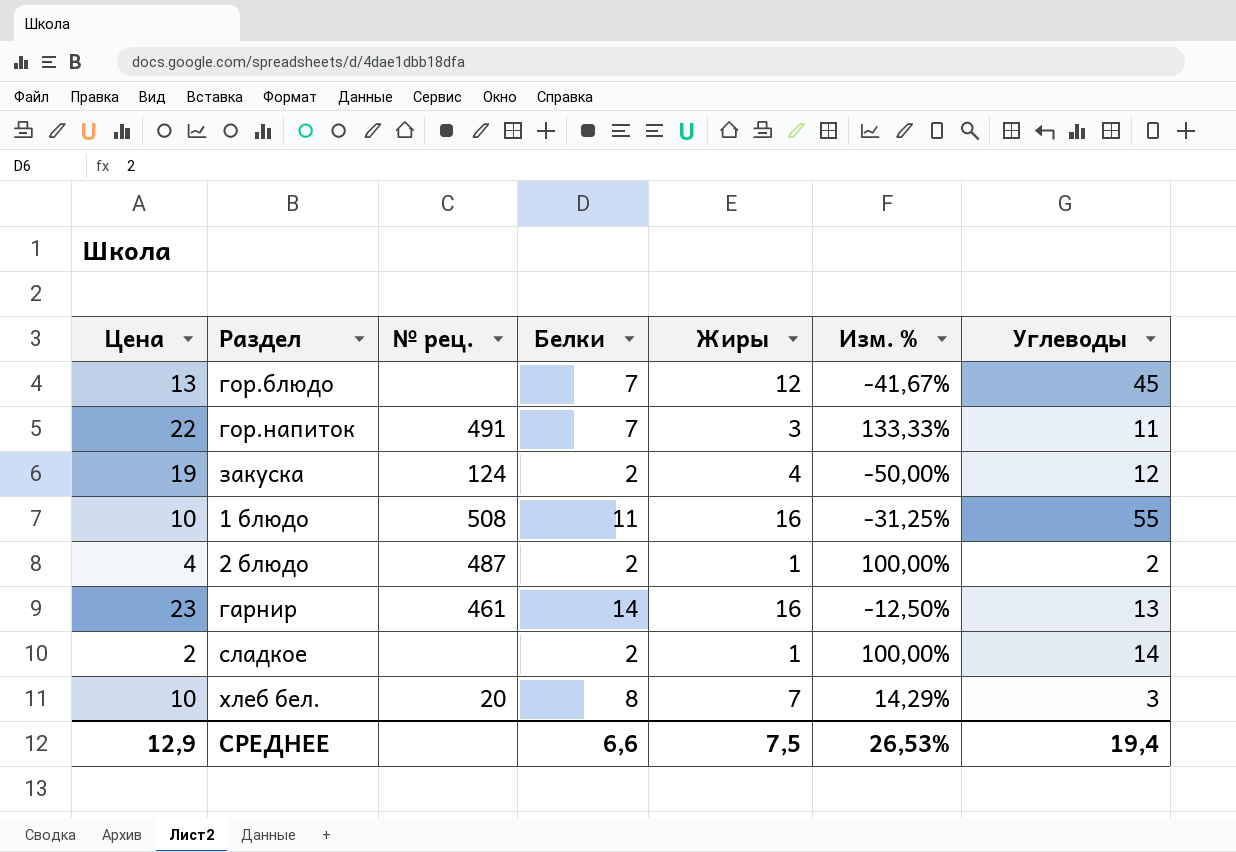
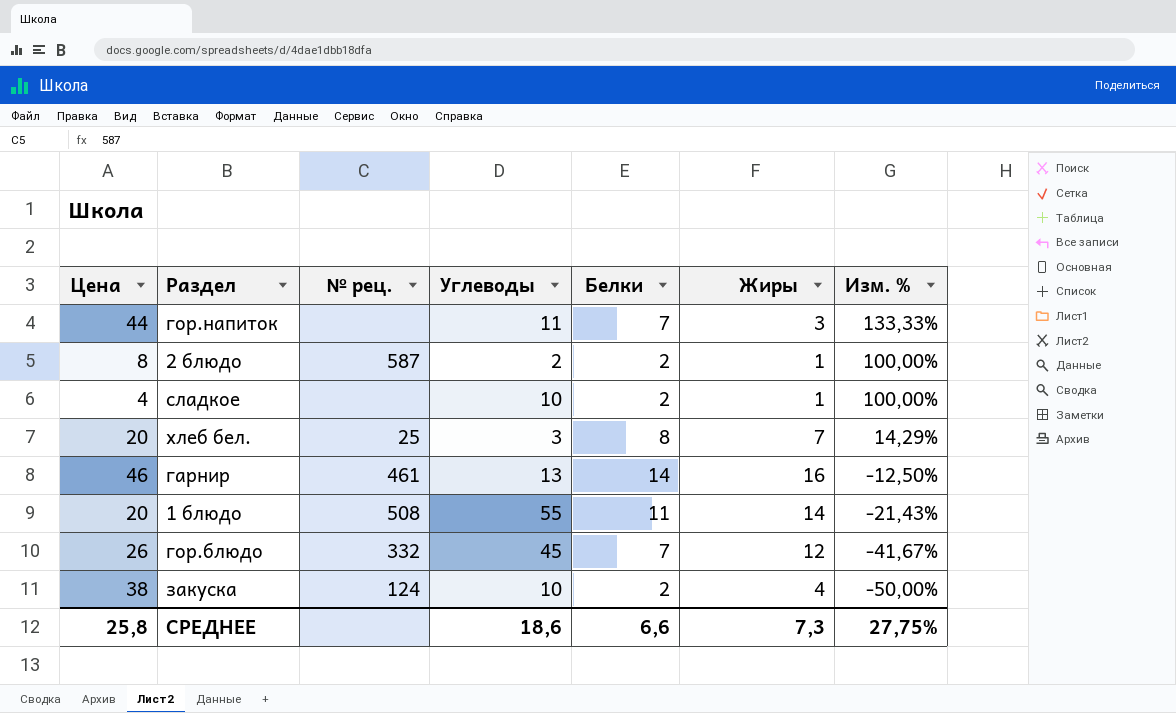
row order: none -> Изм. % descending
column Углеводы | position: 7 -> 4
гор.напиток | Цена: 22 -> 44
гор.напиток | № рец.: 491 -> none
2 блюдо | Цена: 4 -> 8
2 блюдо | № рец.: 487 -> 587
сладкое | Цена: 2 -> 4
сладкое | Углеводы: 14 -> 10
хлеб бел. | Цена: 10 -> 20
хлеб бел. | № рец.: 20 -> 25
гарнир | Цена: 23 -> 46
1 блюдо | Цена: 10 -> 20
1 блюдо | Жиры: 16 -> 14
1 блюдо | Изм. %: -31,25% -> -21,43%
гор.блюдо | Цена: 13 -> 26
гор.блюдо | № рец.: none -> 332
закуска | Цена: 19 -> 38
закуска | Углеводы: 12 -> 10
СРЕДНЕЕ | Цена: 12,9 -> 25,8
СРЕДНЕЕ | Углеводы: 19,4 -> 18,6
СРЕДНЕЕ | Жиры: 7,5 -> 7,3
СРЕДНЕЕ | Изм. %: 26,53% -> 27,75%

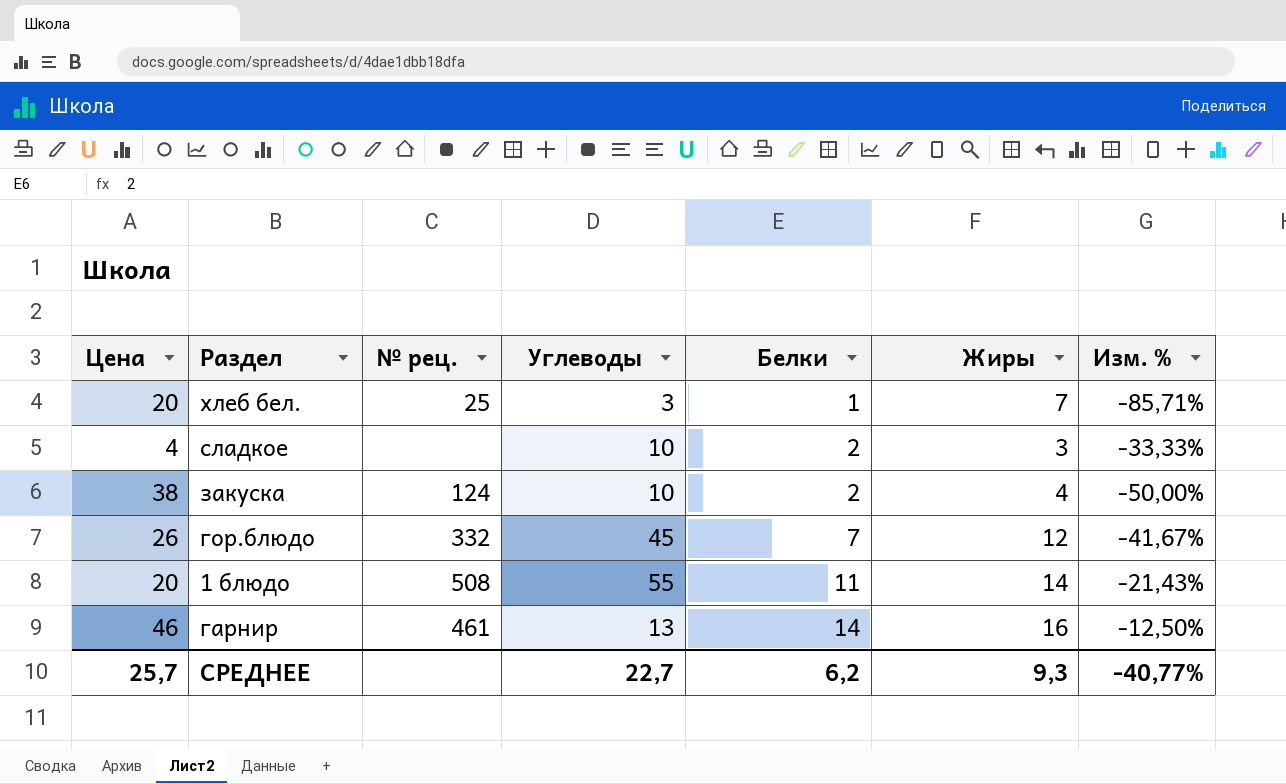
row order: Изм. % descending -> Белки ascending
row гор.напиток: 44 | none | 11 | 7 | 3 | 133,33% -> none
row 2 блюдо: 8 | 587 | 2 | 2 | 1 | 100,00% -> none
хлеб бел. | Белки: 8 -> 1
хлеб бел. | Изм. %: 14,29% -> -85,71%
сладкое | Жиры: 1 -> 3
сладкое | Изм. %: 100,00% -> -33,33%
СРЕДНЕЕ | Цена: 25,8 -> 25,7
СРЕДНЕЕ | Углеводы: 18,6 -> 22,7
СРЕДНЕЕ | Белки: 6,6 -> 6,2
СРЕДНЕЕ | Жиры: 7,3 -> 9,3
СРЕДНЕЕ | Изм. %: 27,75% -> -40,77%

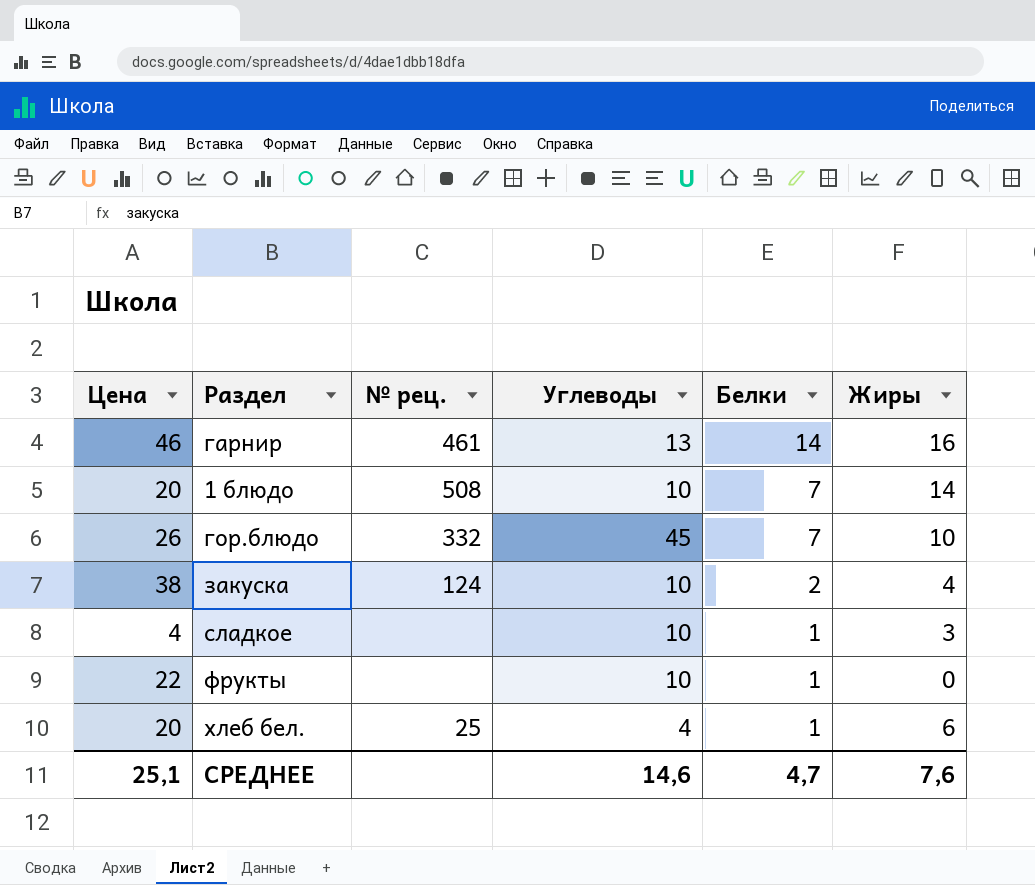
row order: Белки ascending -> Белки descending
column Изм. % | formula: ([Белки] - [Жиры]) / [Жиры] -> none
1 блюдо | Углеводы: 55 -> 10
1 блюдо | Белки: 11 -> 7
гор.блюдо | Жиры: 12 -> 10
сладкое | Белки: 2 -> 1
row фрукты: none -> 22 | none | 10 | 1 | 0
хлеб бел. | Углеводы: 3 -> 4
хлеб бел. | Жиры: 7 -> 6
СРЕДНЕЕ | Цена: 25,7 -> 25,1
СРЕДНЕЕ | Углеводы: 22,7 -> 14,6
СРЕДНЕЕ | Белки: 6,2 -> 4,7
СРЕДНЕЕ | Жиры: 9,3 -> 7,6

